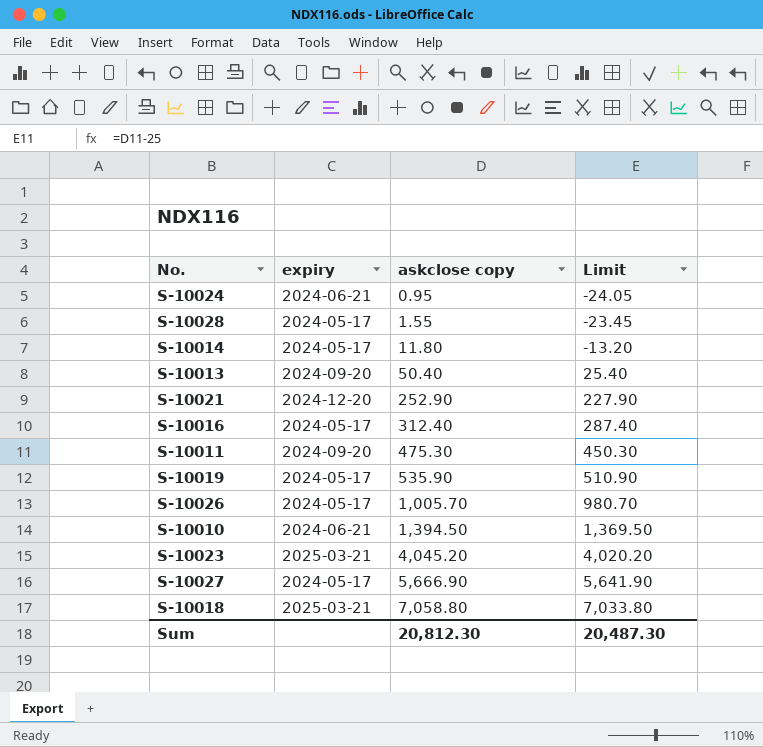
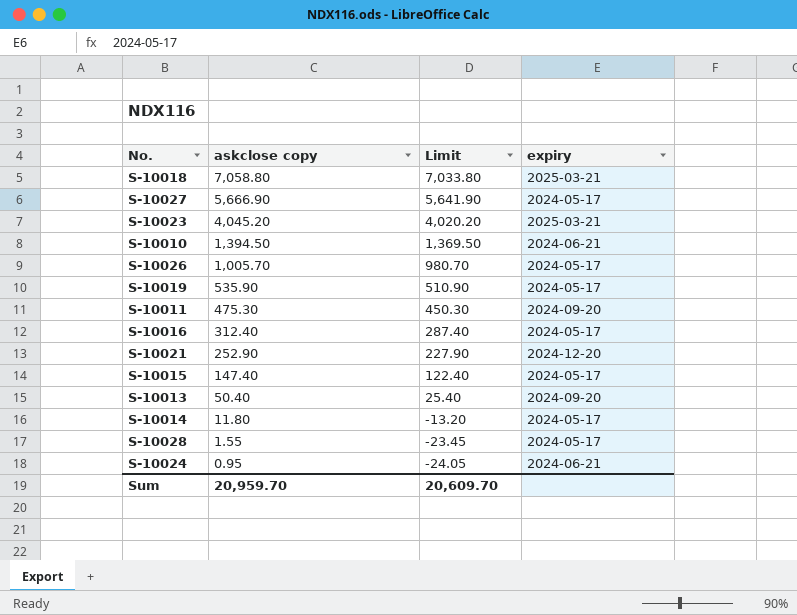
row order: askclose copy ascending -> askclose copy descending
column expiry | position: 2 -> 4
row S-10015: none -> 147.40 | 122.40 | 2024-05-17
Sum | askclose copy: 20,812.30 -> 20,959.70
Sum | Limit: 20,487.30 -> 20,609.70

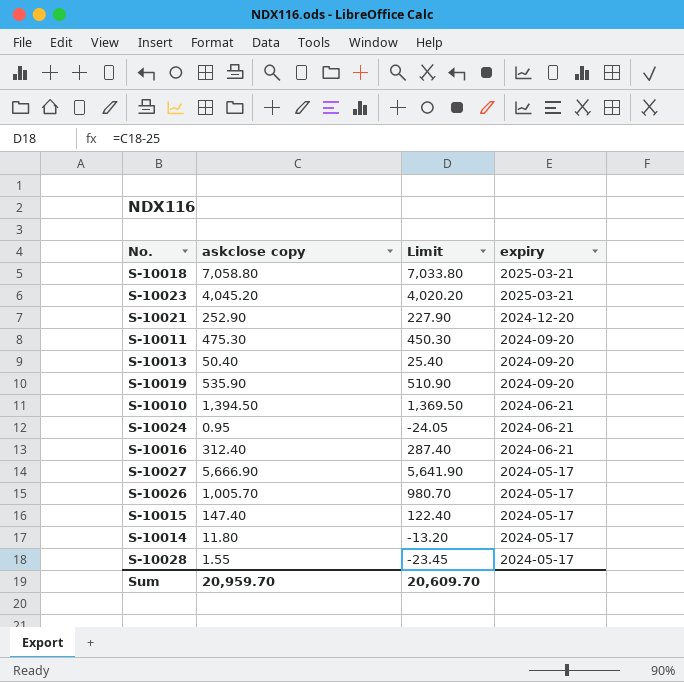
row order: askclose copy descending -> expiry descending
S-10019 | expiry: 2024-05-17 -> 2024-09-20
S-10016 | expiry: 2024-05-17 -> 2024-06-21

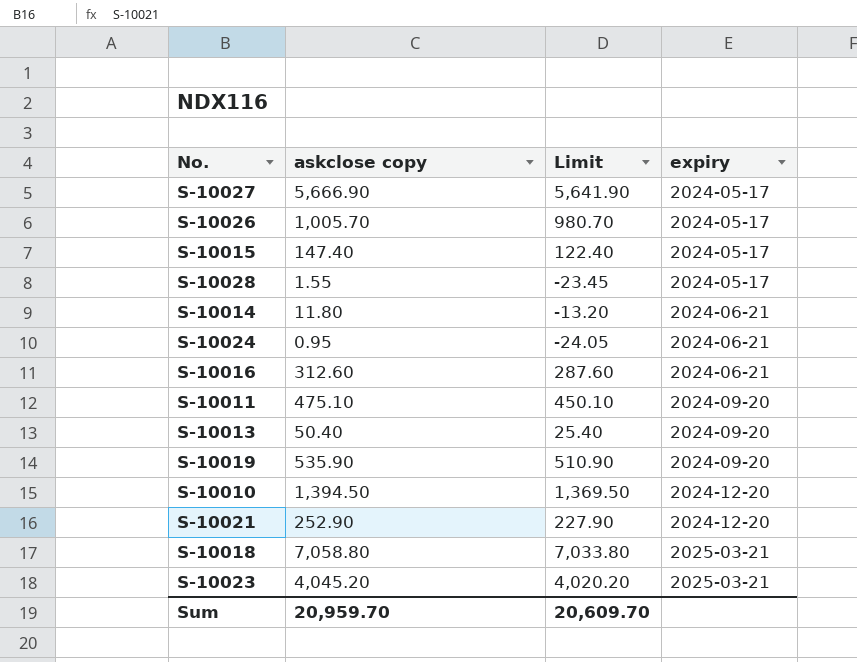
row order: expiry descending -> expiry ascending
S-10014 | expiry: 2024-05-17 -> 2024-06-21
S-10016 | askclose copy: 312.40 -> 312.60
S-10016 | Limit: 287.40 -> 287.60
S-10011 | askclose copy: 475.30 -> 475.10
S-10011 | Limit: 450.30 -> 450.10
S-10010 | expiry: 2024-06-21 -> 2024-12-20

